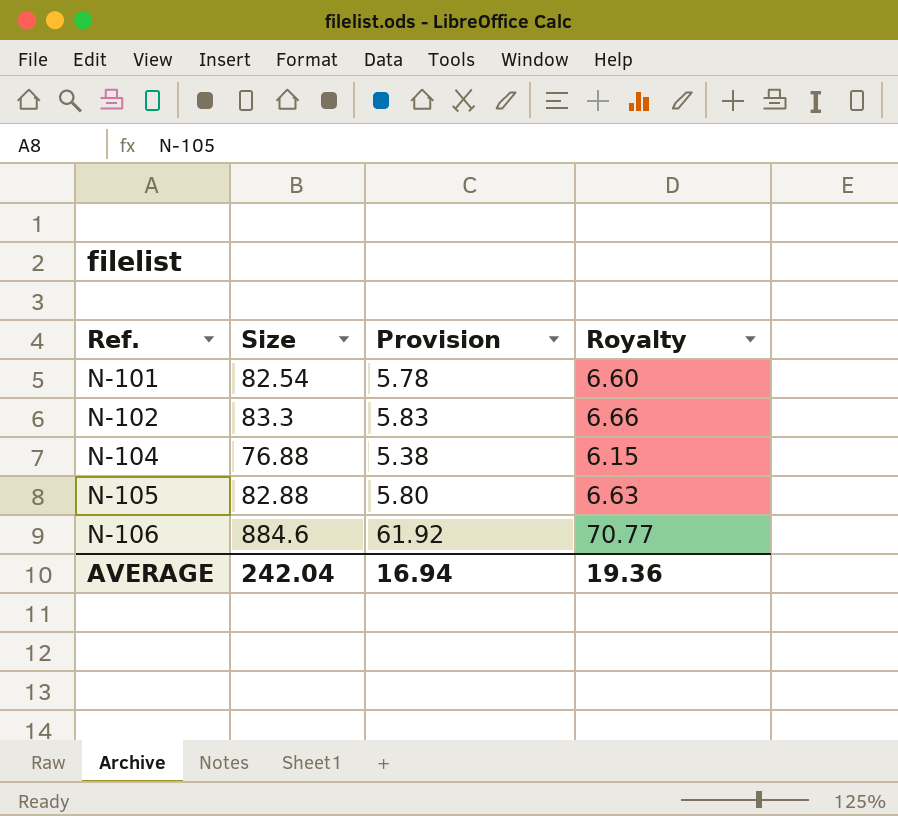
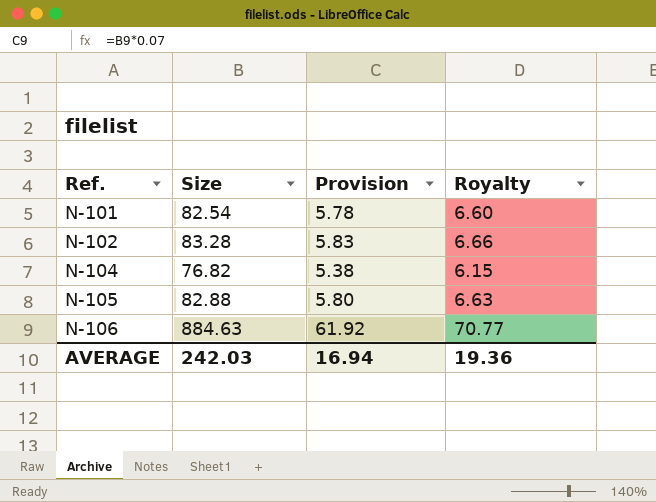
N-102 | Size: 83.3 -> 83.28
N-104 | Size: 76.88 -> 76.82
N-106 | Size: 884.6 -> 884.63
AVERAGE | Size: 242.04 -> 242.03

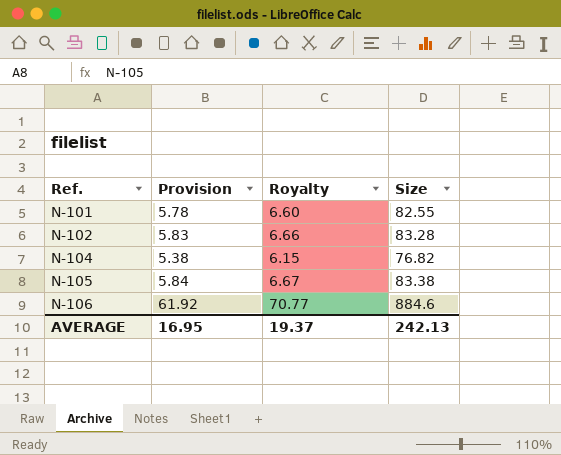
column Size | position: 2 -> 4
N-101 | Size: 82.54 -> 82.55
N-105 | Provision: 5.80 -> 5.84
N-105 | Royalty: 6.63 -> 6.67
N-105 | Size: 82.88 -> 83.38
N-106 | Size: 884.63 -> 884.6
AVERAGE | Provision: 16.94 -> 16.95
AVERAGE | Royalty: 19.36 -> 19.37
AVERAGE | Size: 242.03 -> 242.13

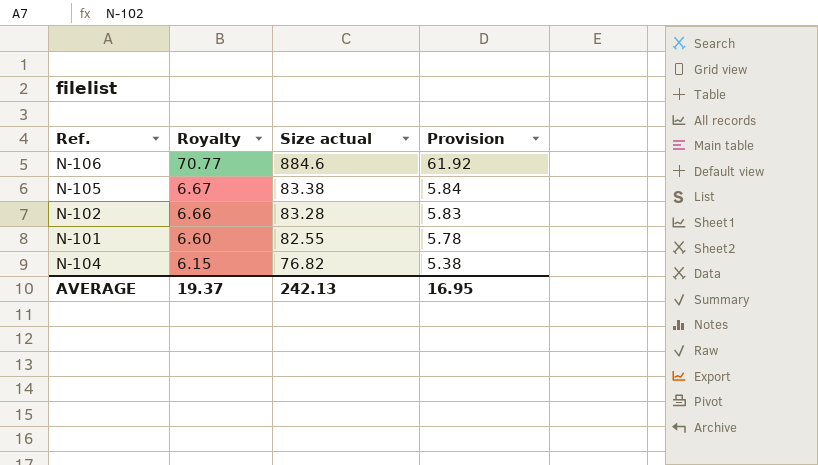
row order: Ref. ascending -> Royalty descending
column name: Size -> Size actual
column Provision | position: 2 -> 4

